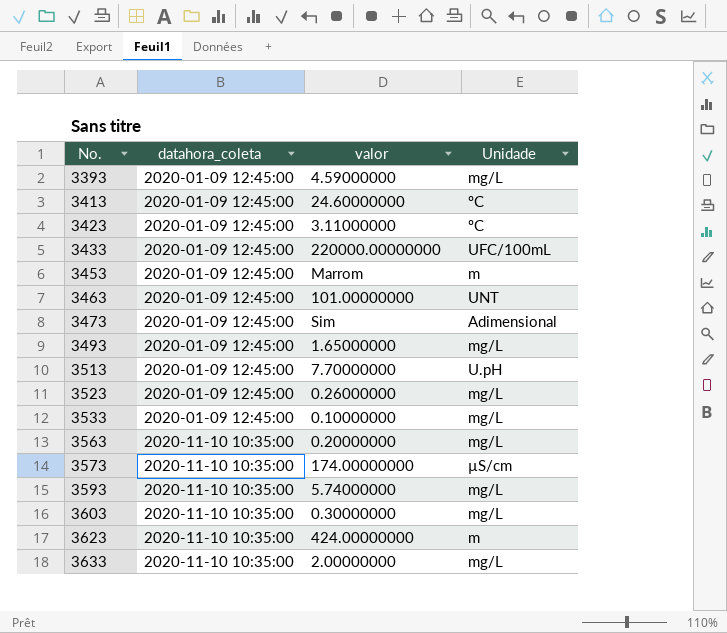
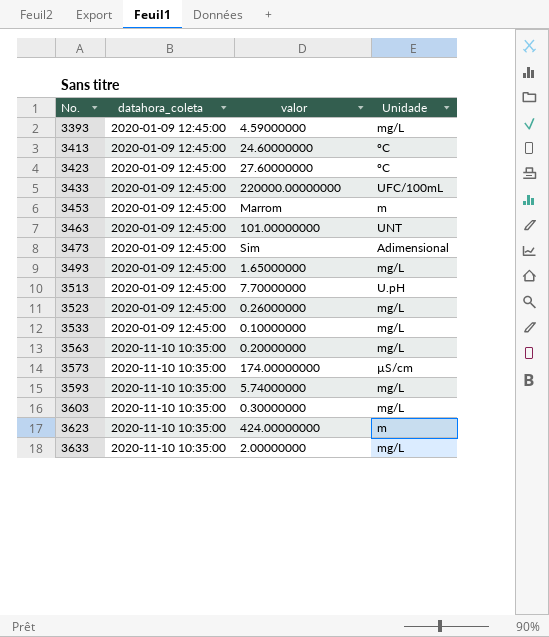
3423 | valor: 3.11000000 -> 27.60000000

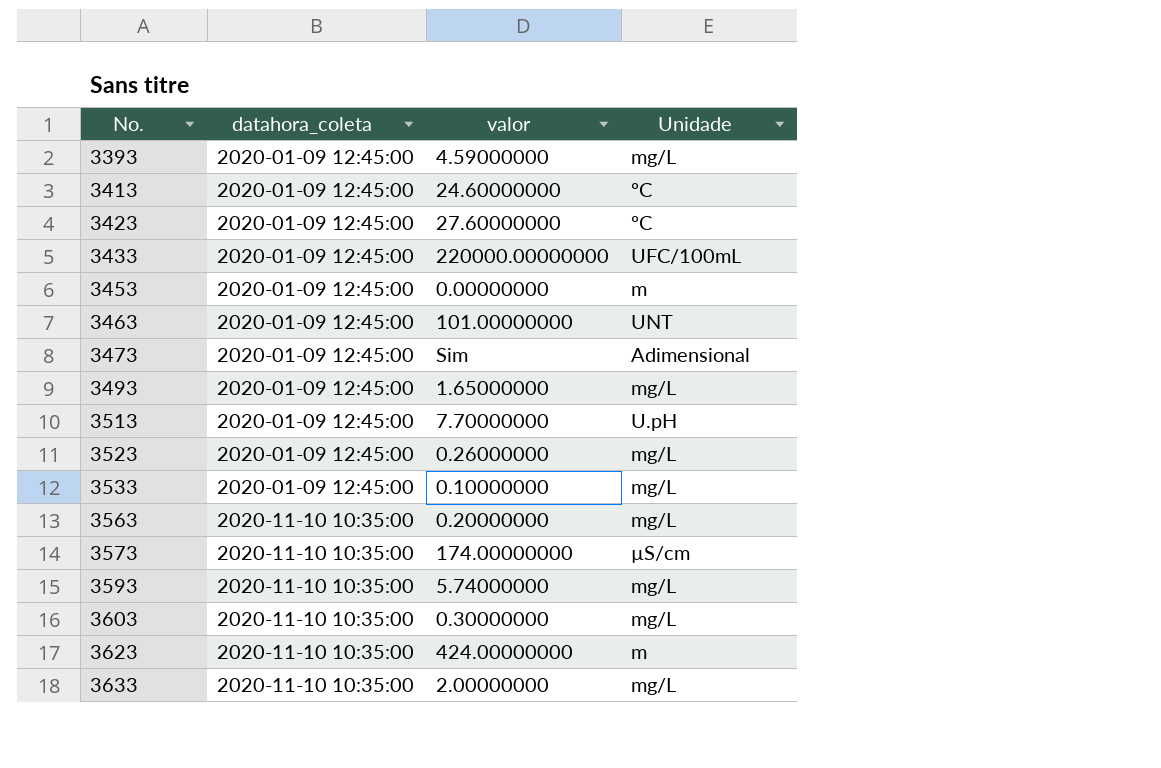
3453 | valor: Marrom -> 0.00000000

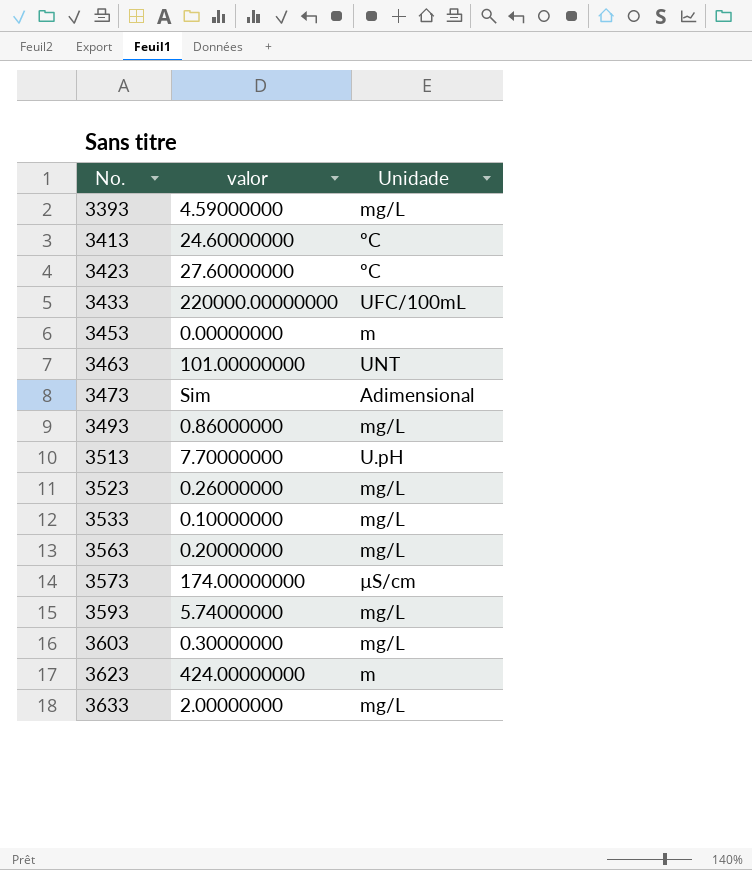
column datahora_coleta | position: 2 -> none
3493 | valor: 1.65000000 -> 0.86000000

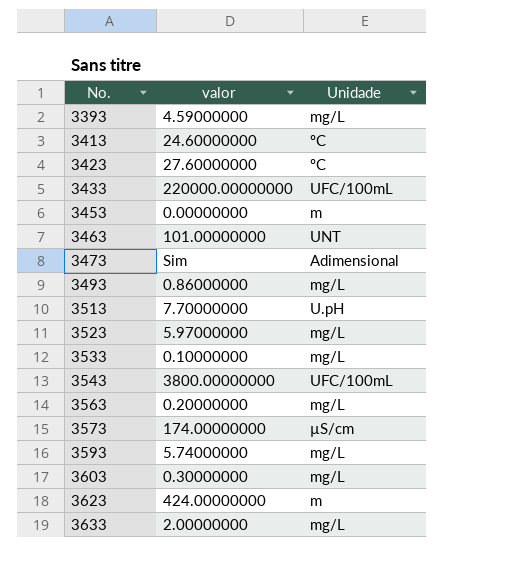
3523 | valor: 0.26000000 -> 5.97000000
row 3543: none -> 3800.00000000 | UFC/100mL

